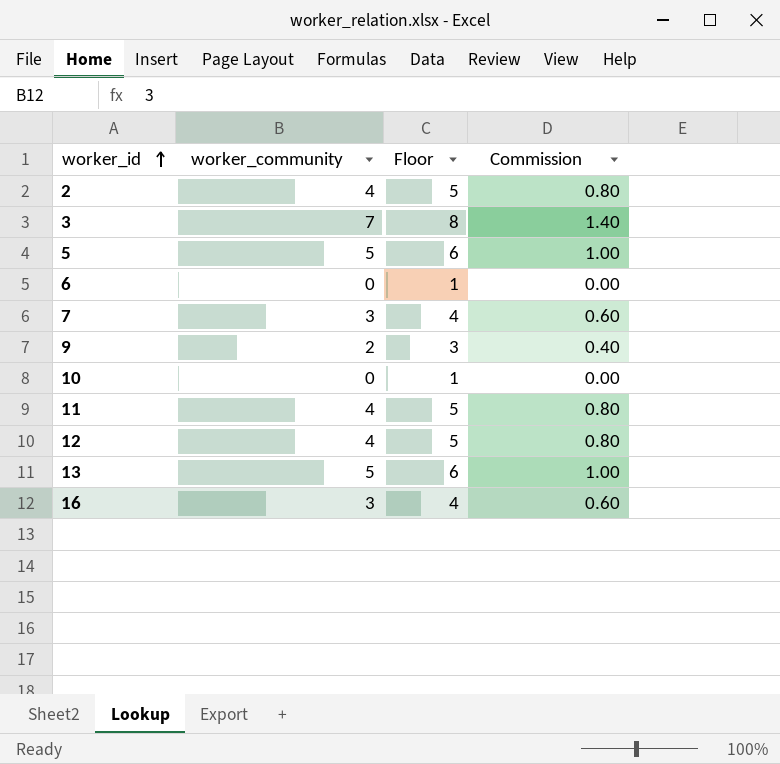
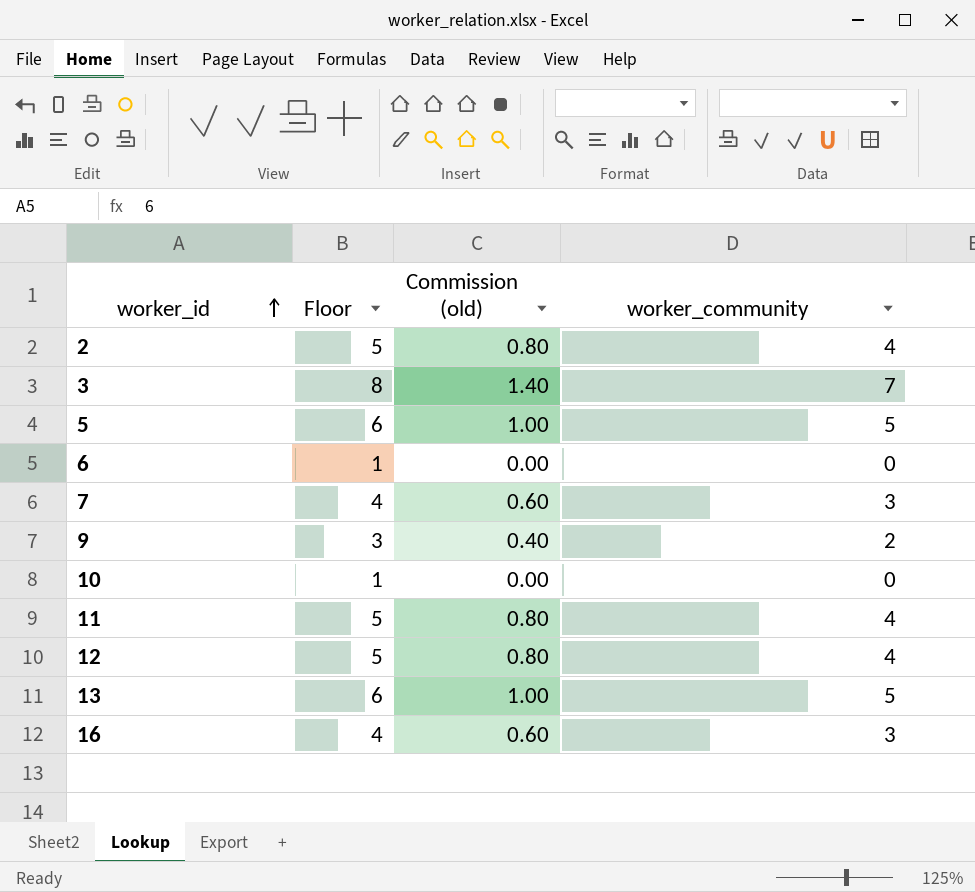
column name: Commission -> Commission (old)
column worker_community | position: 2 -> 4

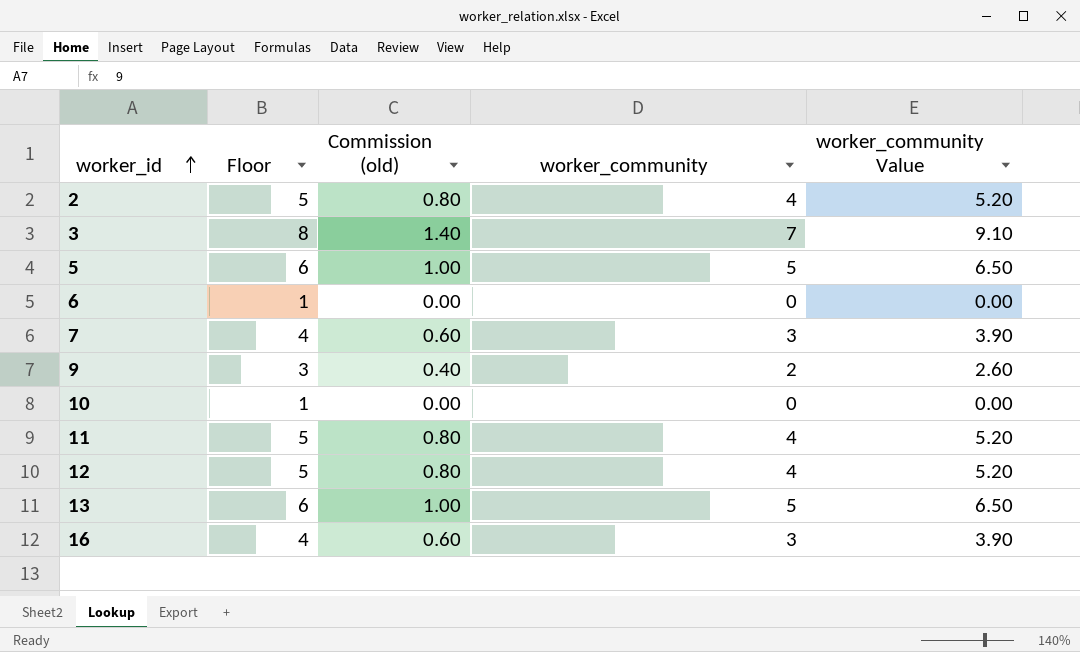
column worker_community Value | formula: none -> [worker_community] * 1.3

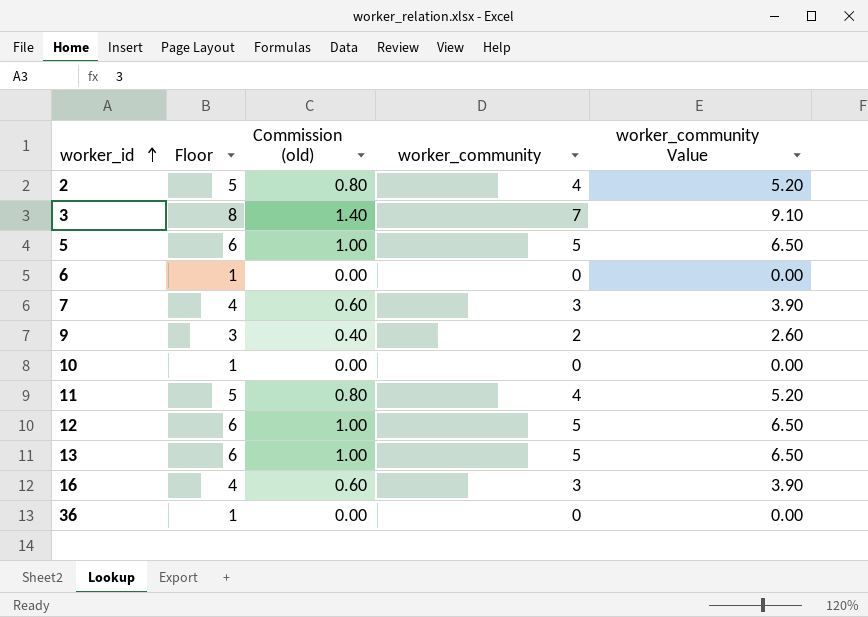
12 | Floor: 5 -> 6
12 | Commission (old): 0.80 -> 1.00
12 | worker_community: 4 -> 5
12 | worker_community Value: 5.20 -> 6.50
row 36: none -> 1 | 0.00 | 0 | 0.00

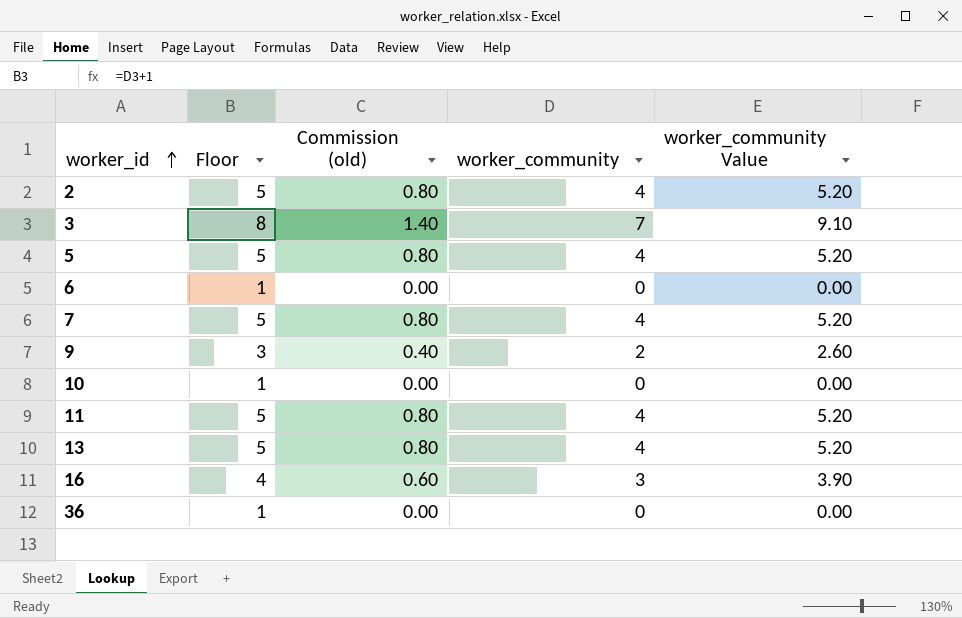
row 12: 6 | 1.00 | 5 | 6.50 -> none
5 | Floor: 6 -> 5
5 | Commission (old): 1.00 -> 0.80
5 | worker_community: 5 -> 4
5 | worker_community Value: 6.50 -> 5.20
7 | Floor: 4 -> 5
7 | Commission (old): 0.60 -> 0.80
7 | worker_community: 3 -> 4
7 | worker_community Value: 3.90 -> 5.20
13 | Floor: 6 -> 5
13 | Commission (old): 1.00 -> 0.80
13 | worker_community: 5 -> 4
13 | worker_community Value: 6.50 -> 5.20

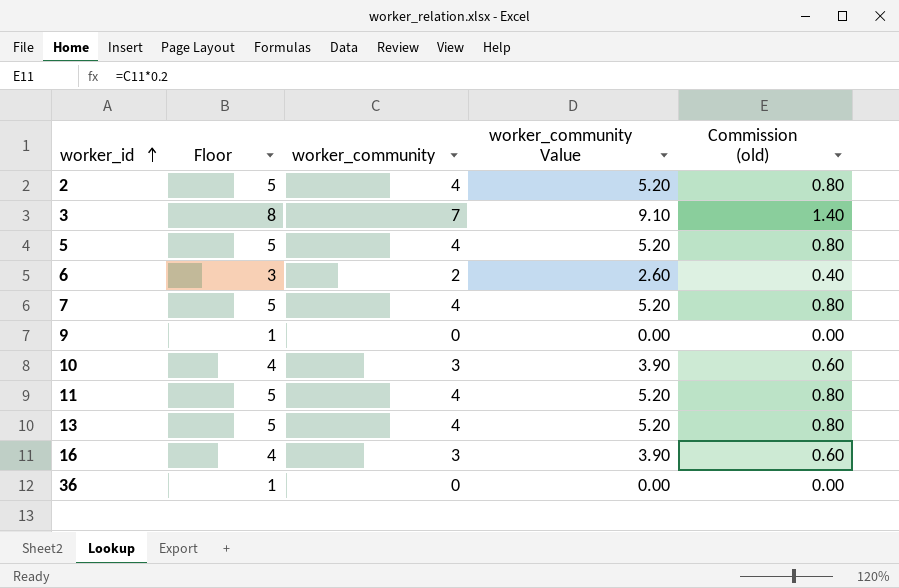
column Commission (old) | position: 3 -> 5
6 | Floor: 1 -> 3
6 | worker_community: 0 -> 2
6 | worker_community Value: 0.00 -> 2.60
6 | Commission (old): 0.00 -> 0.40
9 | Floor: 3 -> 1
9 | worker_community: 2 -> 0
9 | worker_community Value: 2.60 -> 0.00
9 | Commission (old): 0.40 -> 0.00
10 | Floor: 1 -> 4
10 | worker_community: 0 -> 3
10 | worker_community Value: 0.00 -> 3.90
10 | Commission (old): 0.00 -> 0.60

